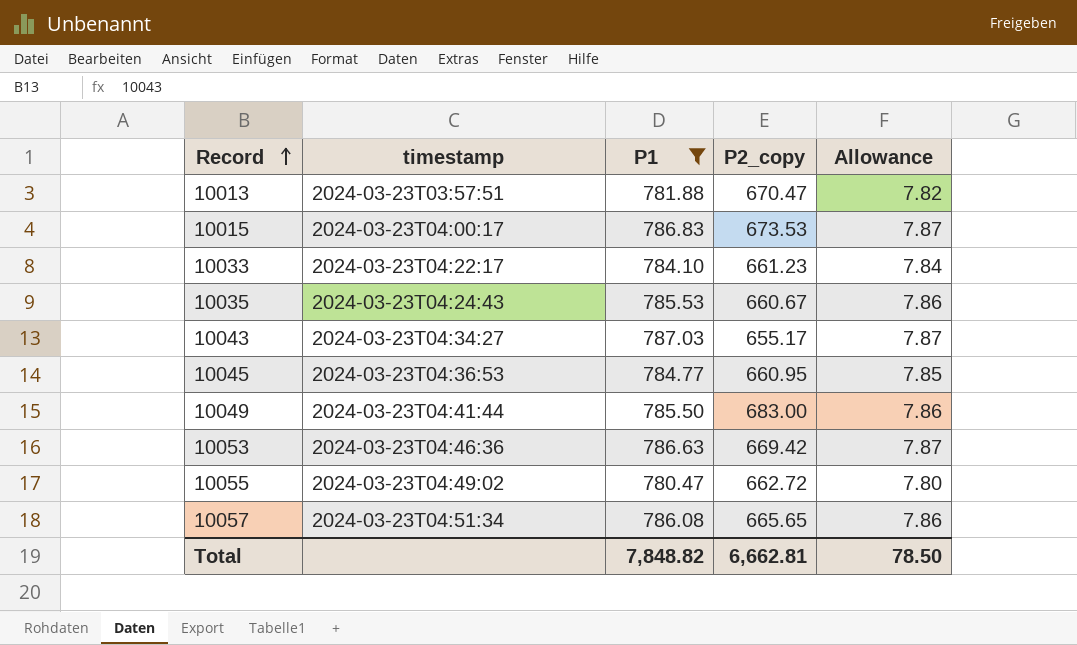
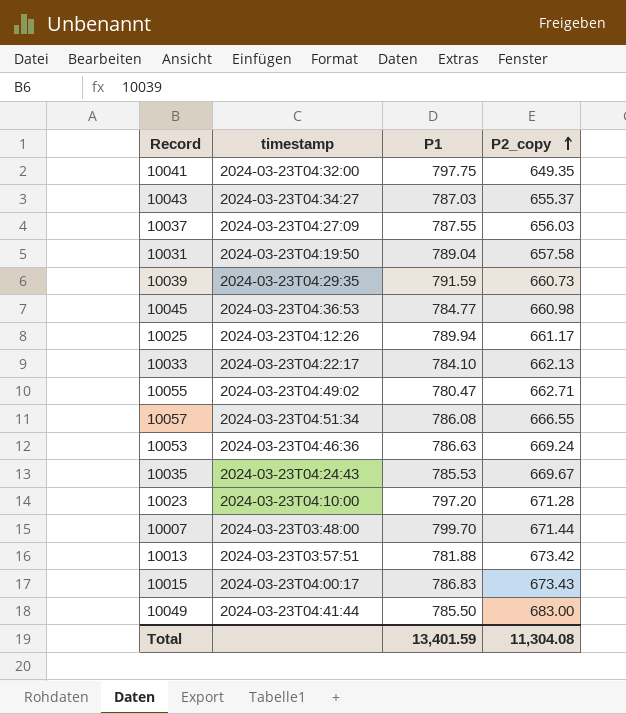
filter: P1 <= 787.03 -> none
row order: Record ascending -> P2_copy ascending
column Allowance | formula: [P1] * 0.01 -> none
10043 | P2_copy: 655.17 -> 655.37
10045 | P2_copy: 660.95 -> 660.98
10033 | P2_copy: 661.23 -> 662.13
10055 | P2_copy: 662.72 -> 662.71
10057 | P2_copy: 665.65 -> 666.55
10053 | P2_copy: 669.42 -> 669.24
10035 | P2_copy: 660.67 -> 669.67
10013 | P2_copy: 670.47 -> 673.42
10015 | P2_copy: 673.53 -> 673.43
Total | P1: 7,848.82 -> 13,401.59
Total | P2_copy: 6,662.81 -> 11,304.08

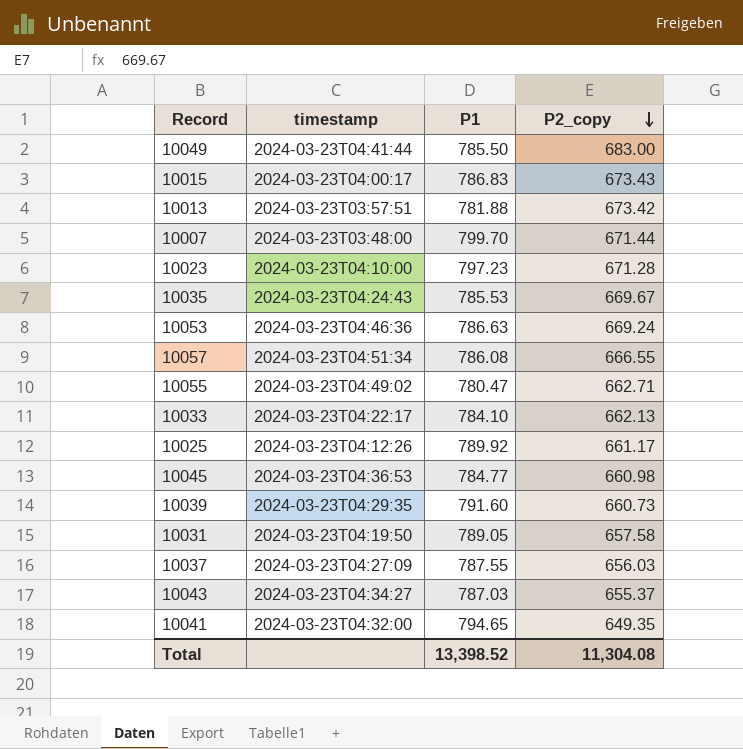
row order: P2_copy ascending -> P2_copy descending
10023 | P1: 797.20 -> 797.23
10025 | P1: 789.94 -> 789.92
10039 | P1: 791.59 -> 791.60
10031 | P1: 789.04 -> 789.05
10041 | P1: 797.75 -> 794.65
Total | P1: 13,401.59 -> 13,398.52

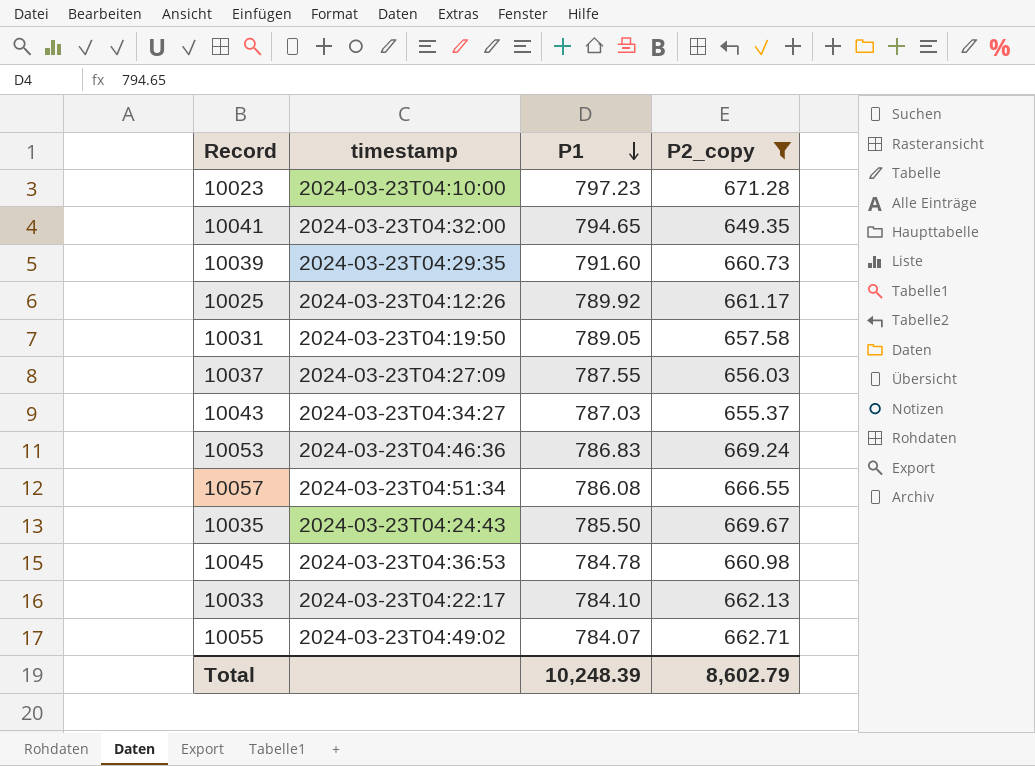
filter: none -> P2_copy <= 671.28
row order: P2_copy descending -> P1 descending
10053 | P1: 786.63 -> 786.83
10035 | P1: 785.53 -> 785.50
10045 | P1: 784.77 -> 784.78
10055 | P1: 780.47 -> 784.07
Total | P1: 13,398.52 -> 10,248.39
Total | P2_copy: 11,304.08 -> 8,602.79

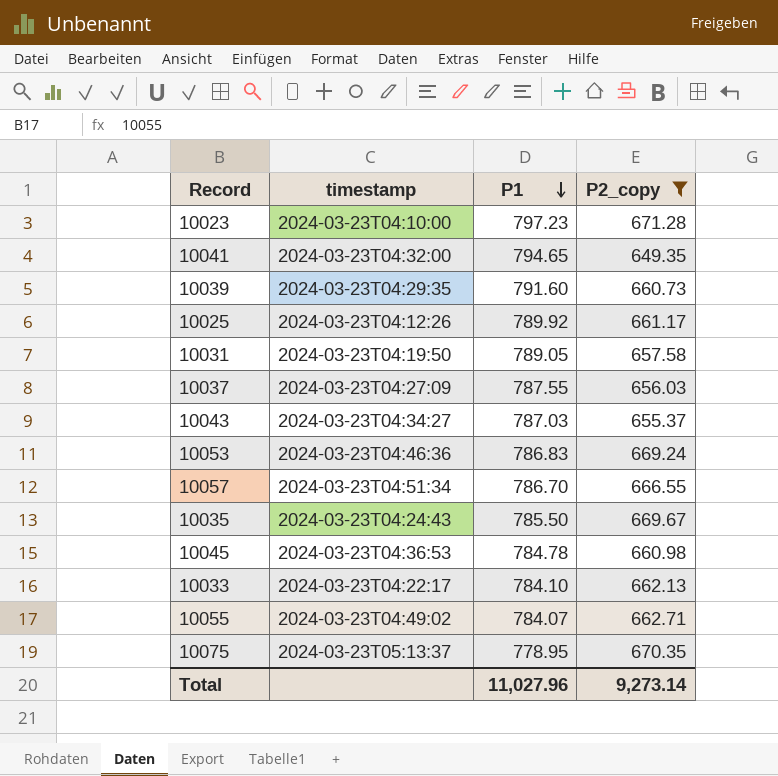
10057 | P1: 786.08 -> 786.70
row 10075: none -> 2024-03-23T05:13:37 | 778.95 | 670.35
Total | P1: 10,248.39 -> 11,027.96
Total | P2_copy: 8,602.79 -> 9,273.14

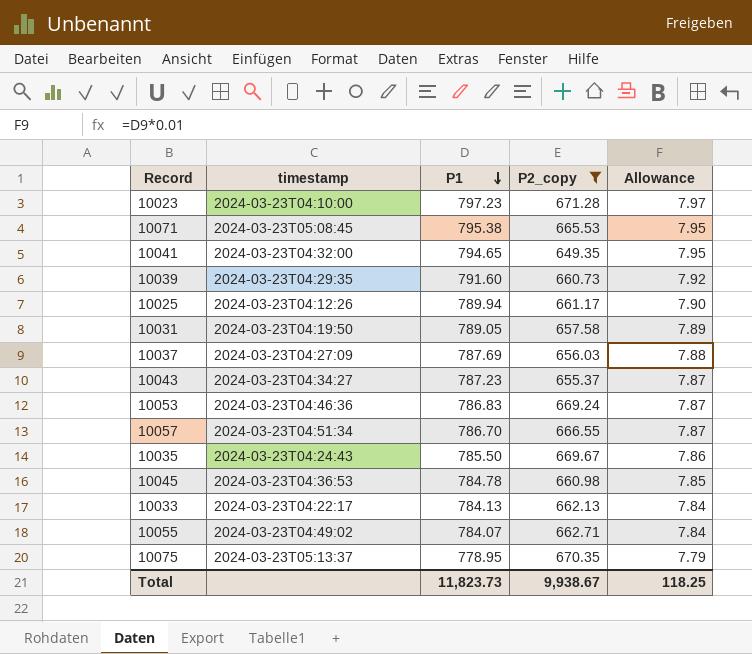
column Allowance | formula: none -> [P1] * 0.01
row 10071: none -> 2024-03-23T05:08:45 | 795.38 | 665.53 | 7.95
10025 | P1: 789.92 -> 789.94
10037 | P1: 787.55 -> 787.69
10043 | P1: 787.03 -> 787.23
10033 | P1: 784.10 -> 784.13
Total | P1: 11,027.96 -> 11,823.73
Total | P2_copy: 9,273.14 -> 9,938.67

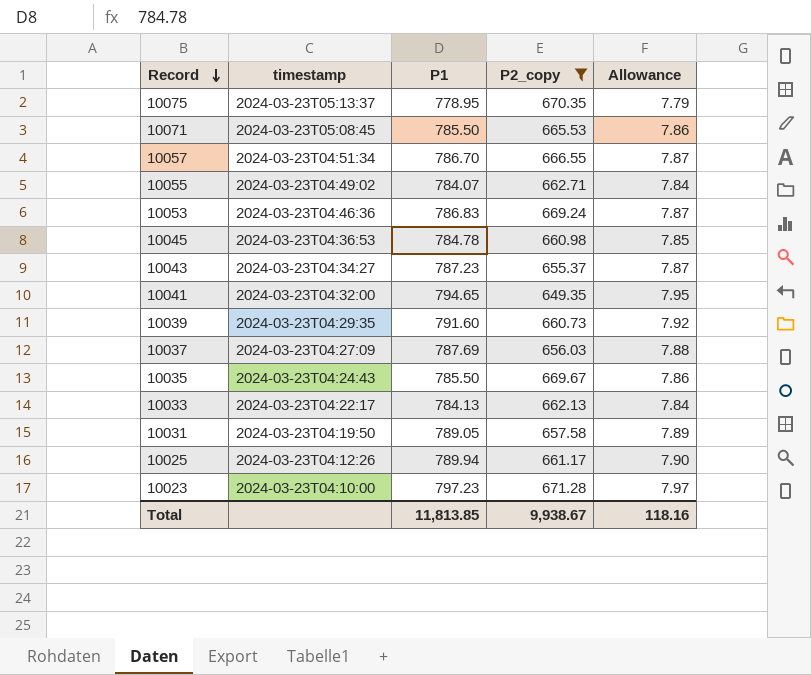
row order: P1 descending -> Record descending
10071 | P1: 795.38 -> 785.50
10071 | Allowance: 7.95 -> 7.86
Total | P1: 11,823.73 -> 11,813.85
Total | Allowance: 118.25 -> 118.16

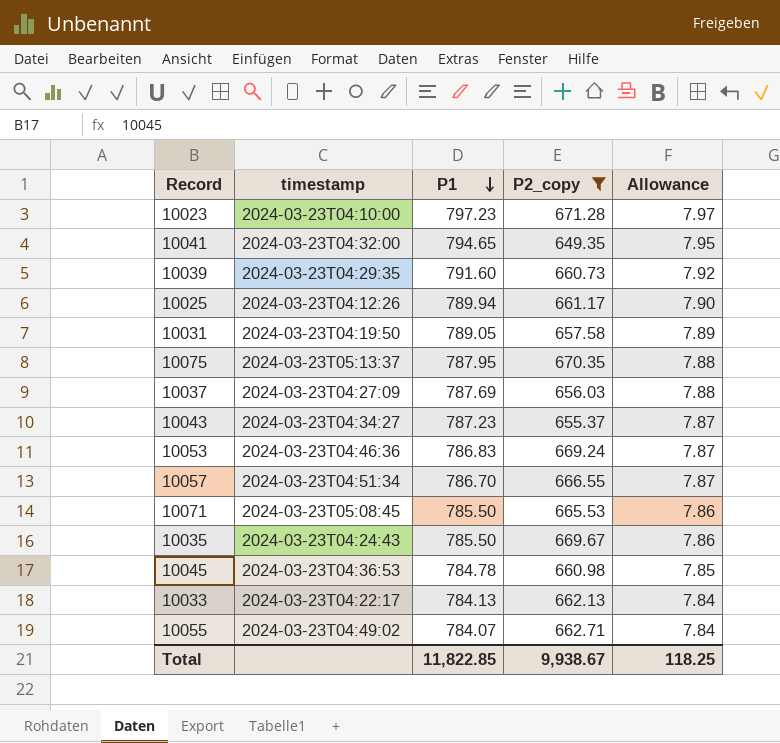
row order: Record descending -> P1 descending
10075 | P1: 778.95 -> 787.95
10075 | Allowance: 7.79 -> 7.88
Total | P1: 11,813.85 -> 11,822.85
Total | Allowance: 118.16 -> 118.25

